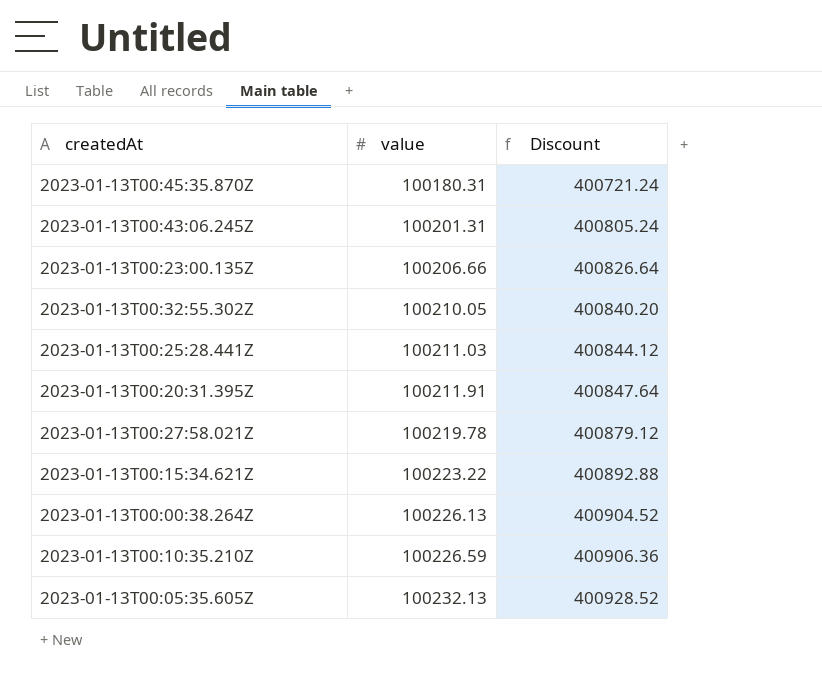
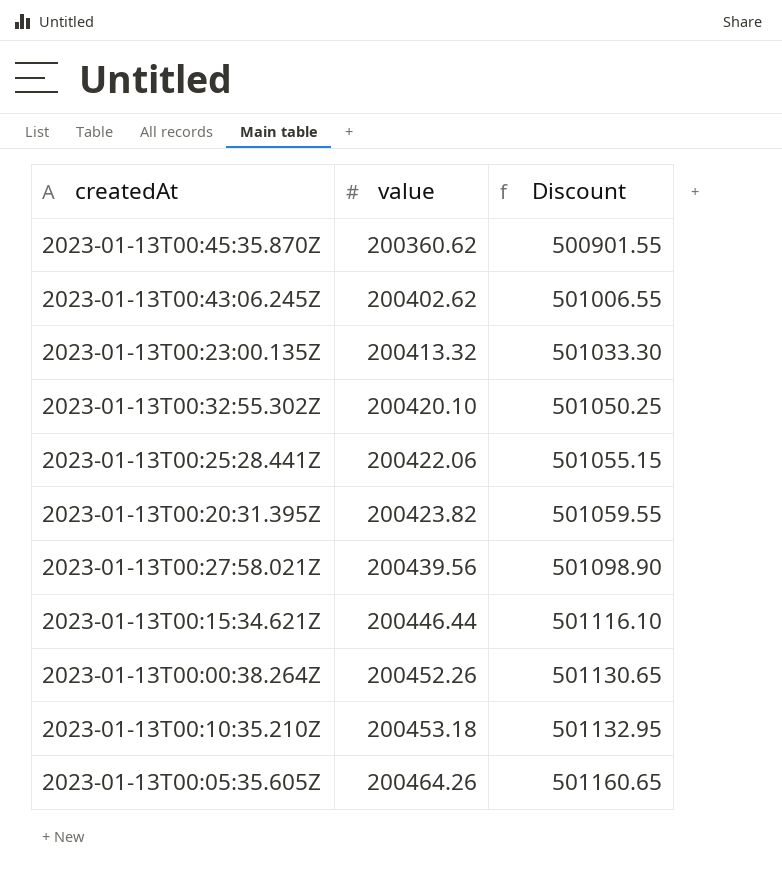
column Discount | formula: [value] * 4 -> [value] * 2.5
2023-01-13T00:45:35.870Z | value: 100180.31 -> 200360.62
2023-01-13T00:43:06.245Z | value: 100201.31 -> 200402.62
2023-01-13T00:23:00.135Z | value: 100206.66 -> 200413.32
2023-01-13T00:32:55.302Z | value: 100210.05 -> 200420.10
2023-01-13T00:25:28.441Z | value: 100211.03 -> 200422.06
2023-01-13T00:20:31.395Z | value: 100211.91 -> 200423.82
2023-01-13T00:27:58.021Z | value: 100219.78 -> 200439.56
2023-01-13T00:15:34.621Z | value: 100223.22 -> 200446.44
2023-01-13T00:00:38.264Z | value: 100226.13 -> 200452.26
2023-01-13T00:10:35.210Z | value: 100226.59 -> 200453.18
2023-01-13T00:05:35.605Z | value: 100232.13 -> 200464.26

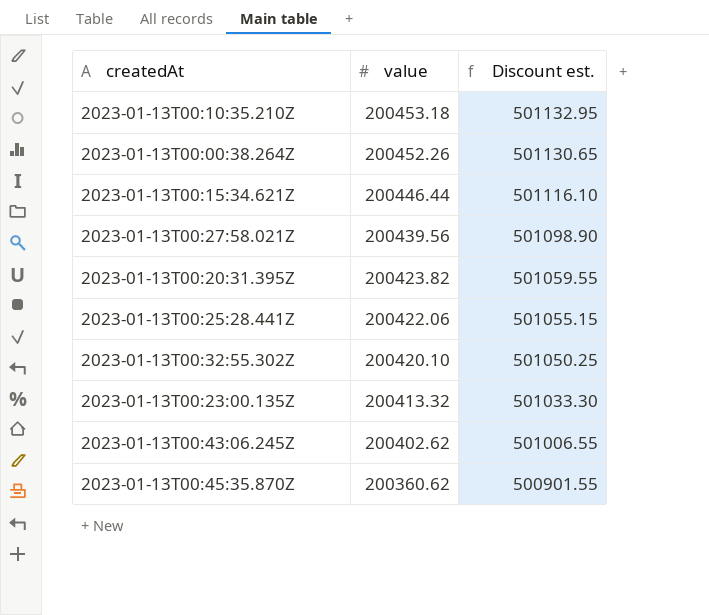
row order: value ascending -> value descending
column name: Discount -> Discount est.
row 2023-01-13T00:05:35.605Z: 200464.26 | 501160.65 -> none

